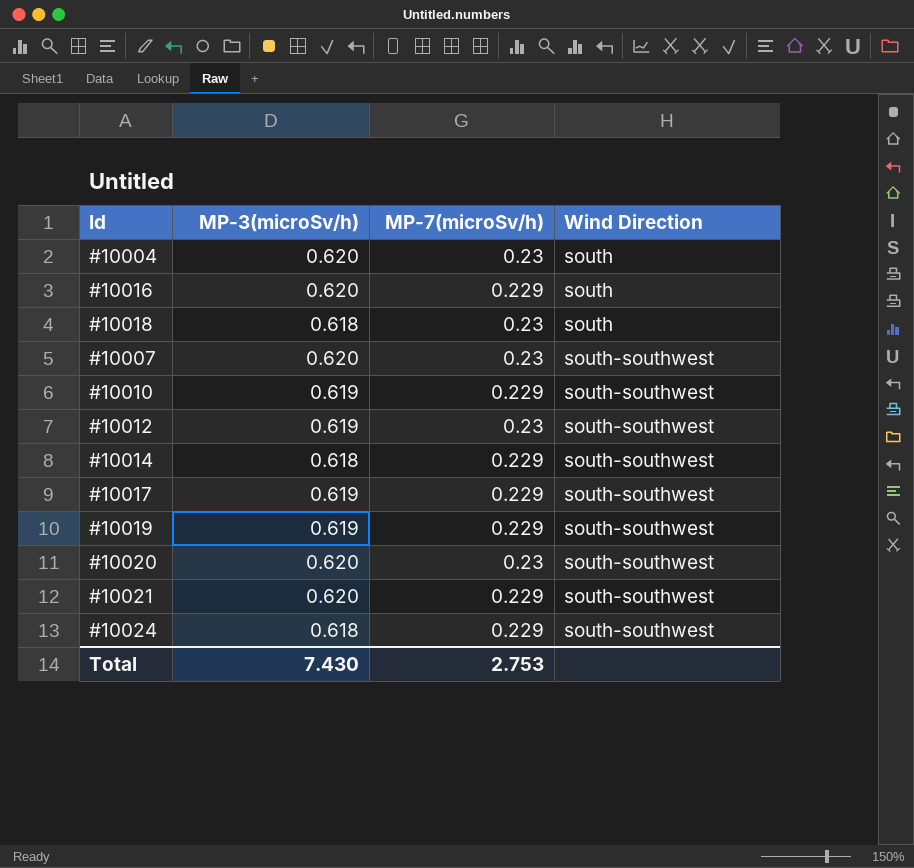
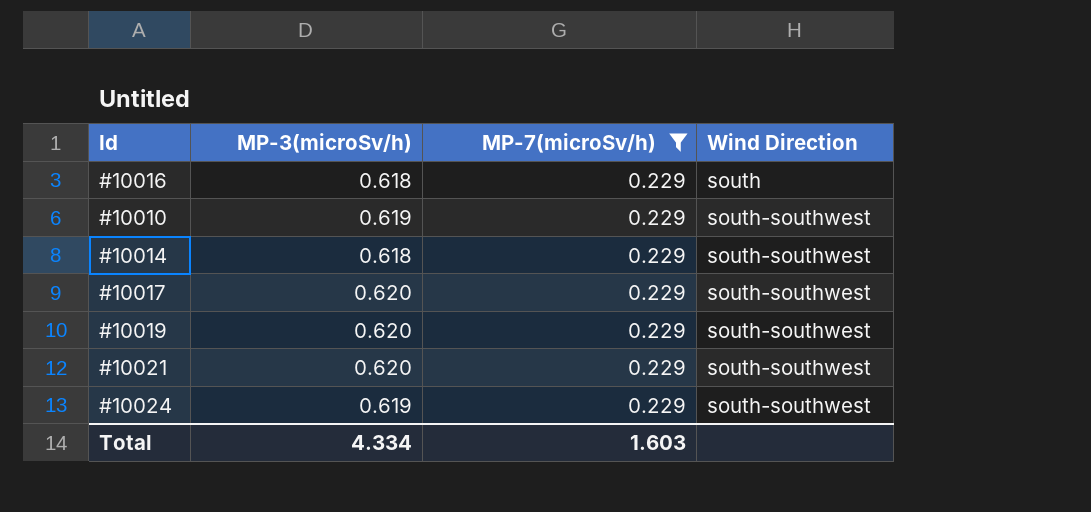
filter: none -> MP-7(microSv/h) = 0.229
#10016 | MP-3(microSv/h): 0.620 -> 0.618
#10017 | MP-3(microSv/h): 0.619 -> 0.620
#10019 | MP-3(microSv/h): 0.619 -> 0.620
#10024 | MP-3(microSv/h): 0.618 -> 0.619
Total | MP-3(microSv/h): 7.430 -> 4.334
Total | MP-7(microSv/h): 2.753 -> 1.603

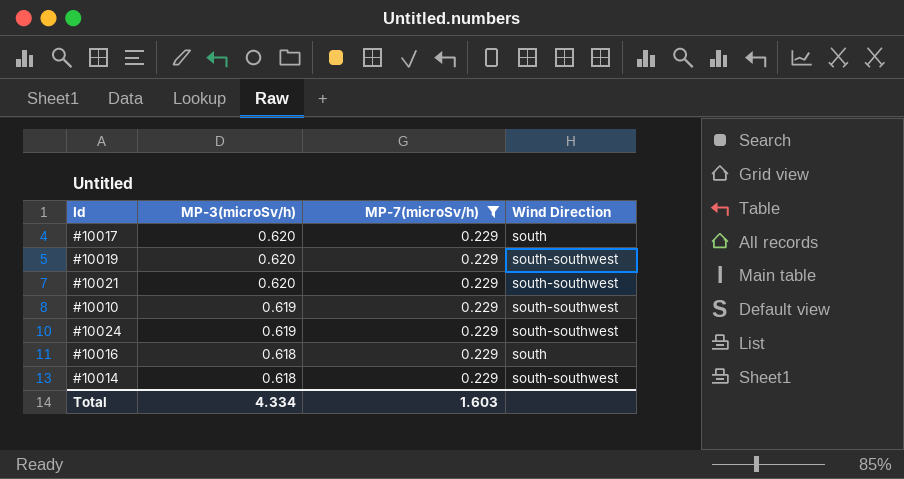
row order: Wind Direction ascending -> MP-3(microSv/h) descending
#10017 | Wind Direction: south-southwest -> south

